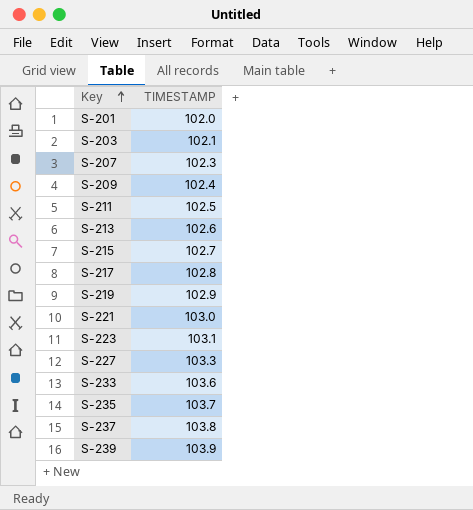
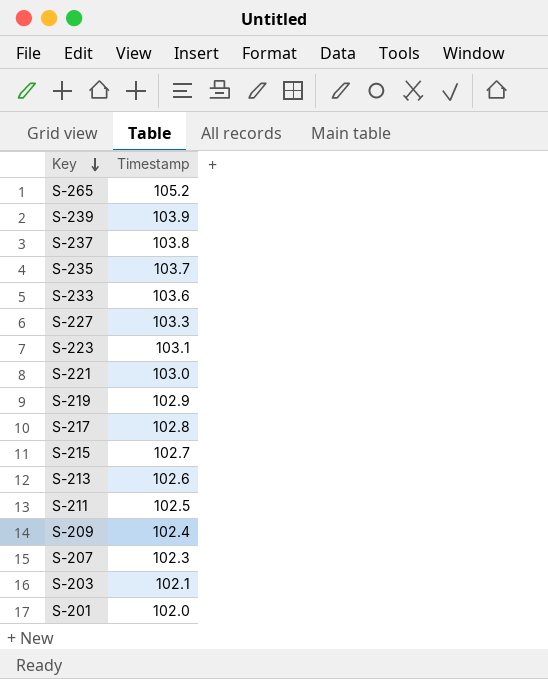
row order: Key ascending -> Key descending
column name: TIMESTAMP -> Timestamp
row S-265: none -> 105.2

